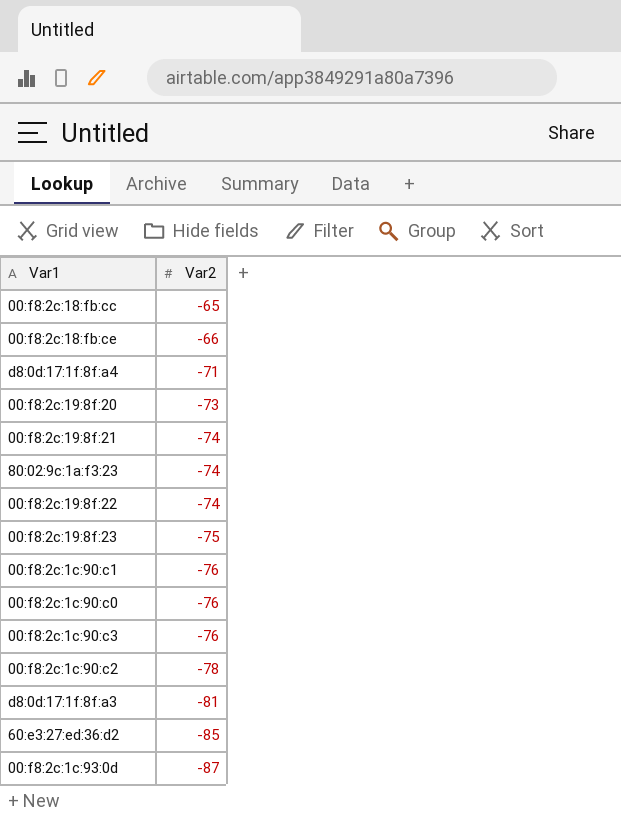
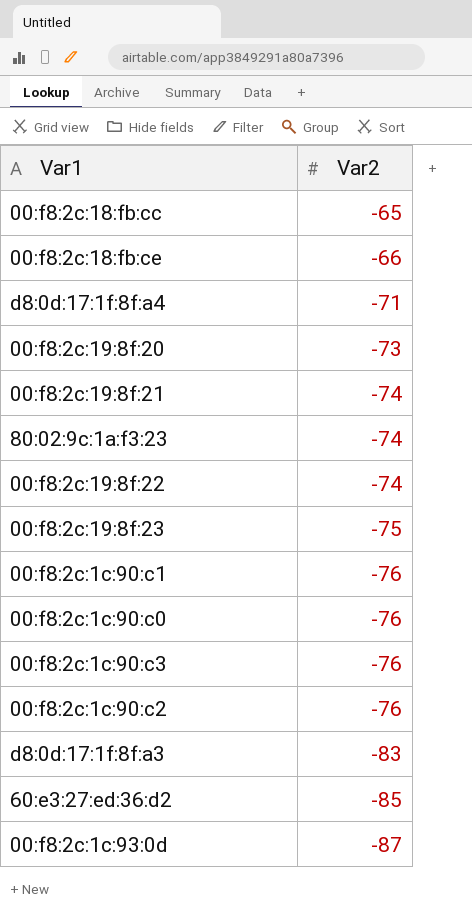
00:f8:2c:1c:90:c2 | Var2: -78 -> -76
d8:0d:17:1f:8f:a3 | Var2: -81 -> -83

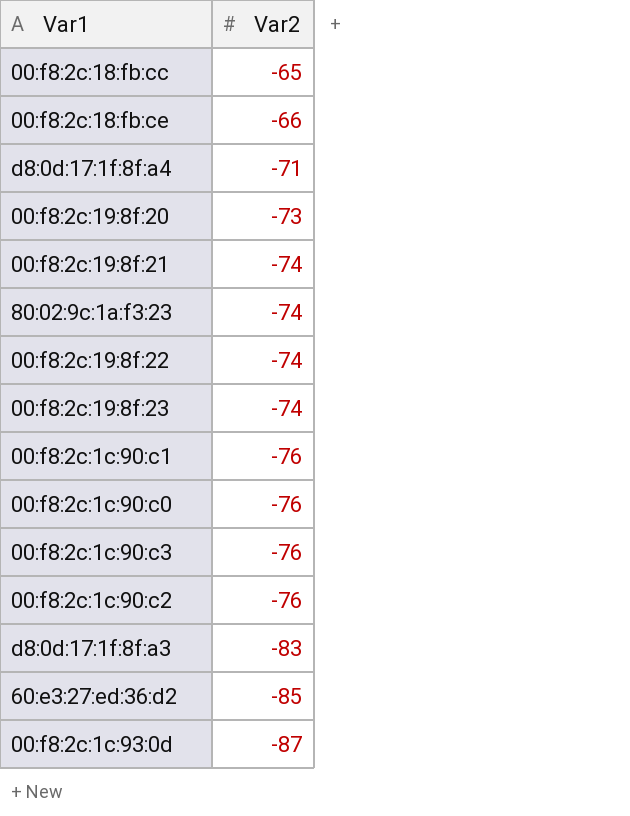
00:f8:2c:19:8f:23 | Var2: -75 -> -74

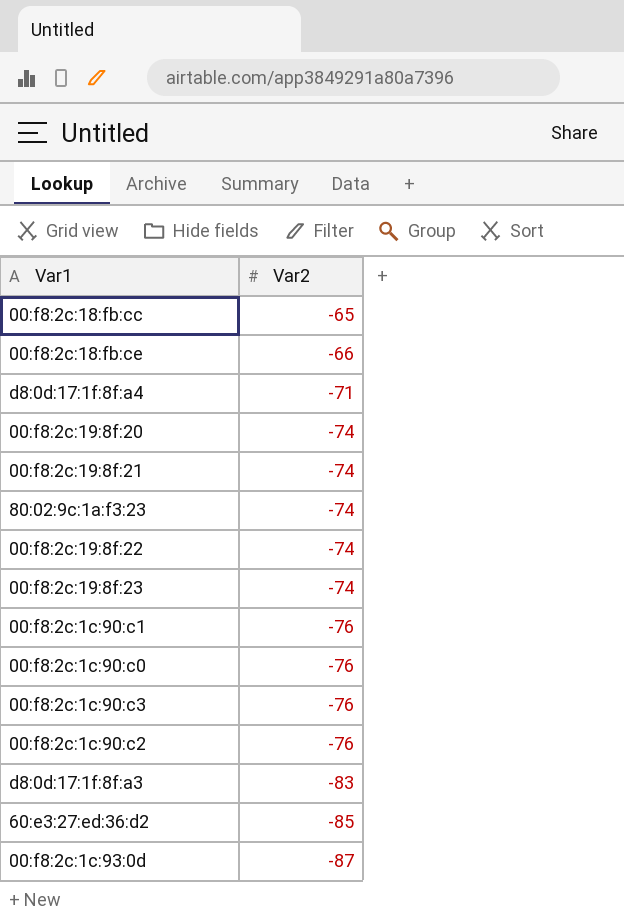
00:f8:2c:19:8f:20 | Var2: -73 -> -74

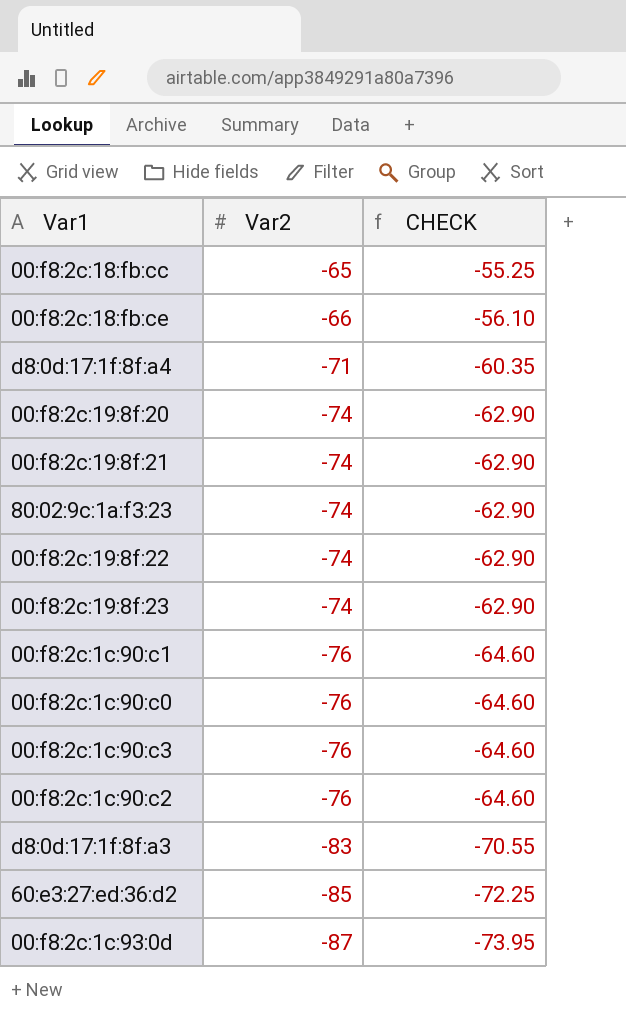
column CHECK | formula: none -> [Var2] * 0.85

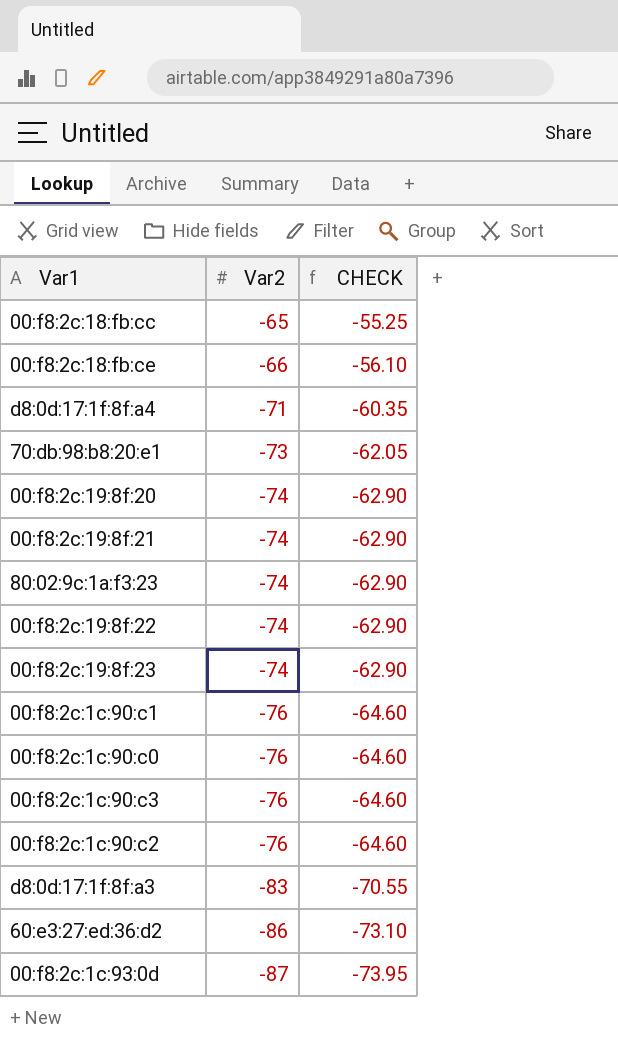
row 70:db:98:b8:20:e1: none -> -73 | -62.05
60:e3:27:ed:36:d2 | Var2: -85 -> -86
60:e3:27:ed:36:d2 | CHECK: -72.25 -> -73.10

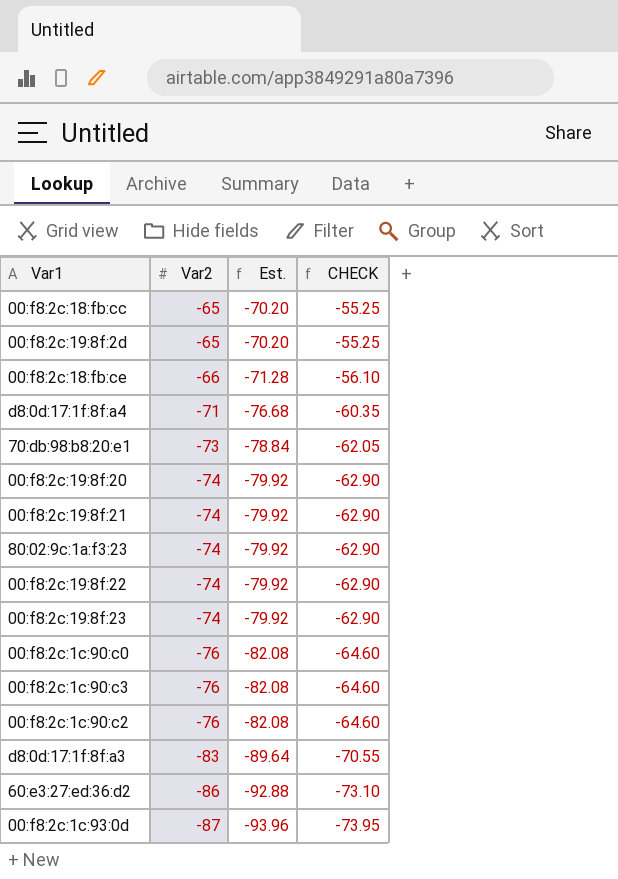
column Est. | formula: none -> [Var2] * 1.08
row 00:f8:2c:1c:90:c1: -76 | -64.60 -> none
row 00:f8:2c:19:8f:2d: none -> -65 | -70.20 | -55.25

